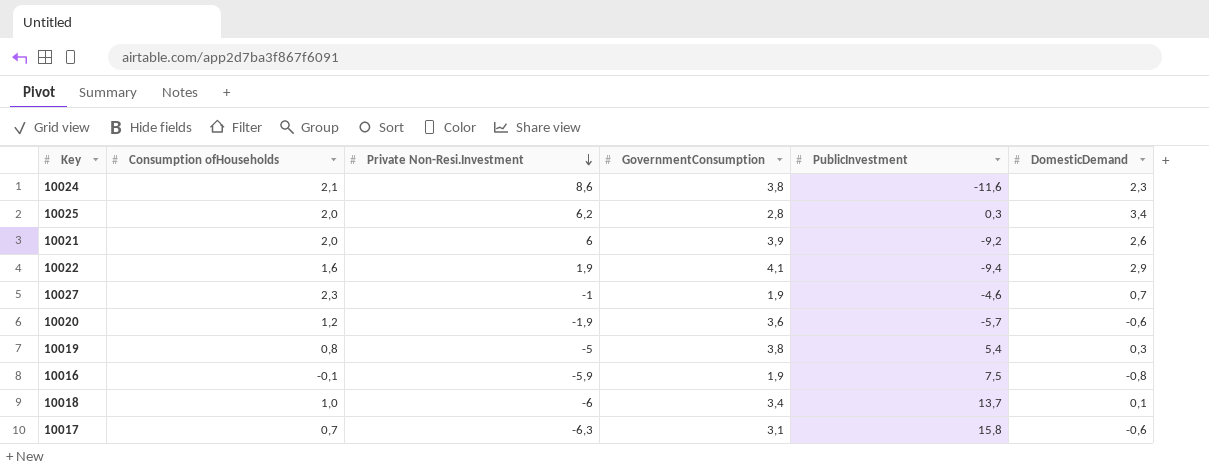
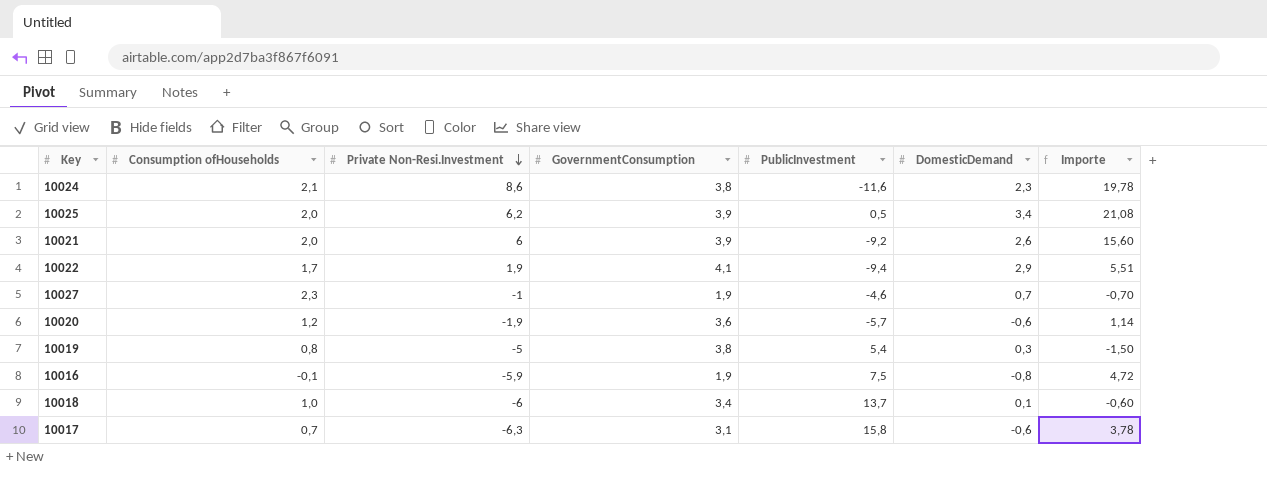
column Importe | formula: none -> [Private Non-Resi.Investment] * [DomesticDemand]
10025 | GovernmentConsumption: 2,8 -> 3,9
10025 | PublicInvestment: 0,3 -> 0,5
10022 | Consumption ofHouseholds: 1,6 -> 1,7

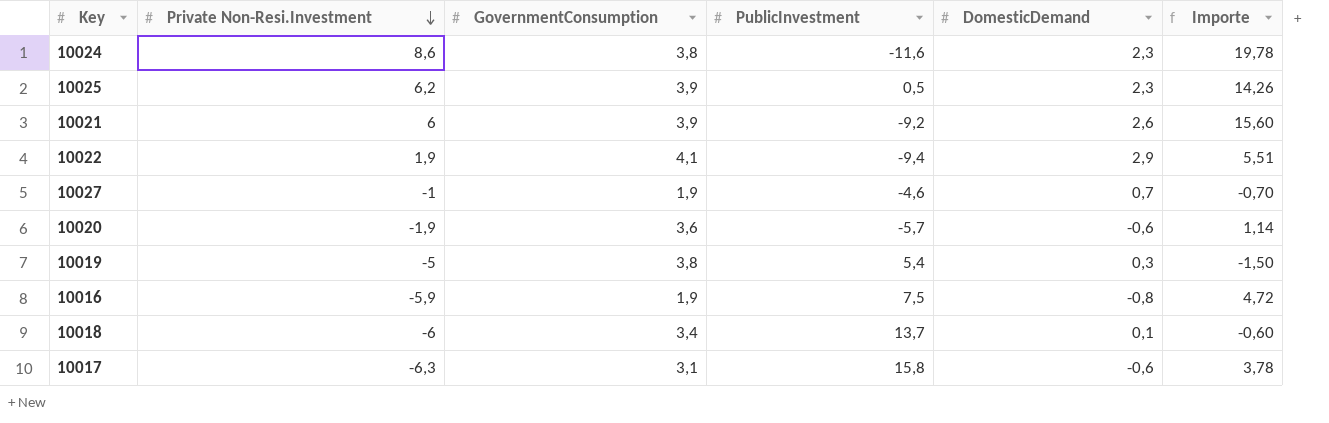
column Consumption ofHouseholds | position: 2 -> none
10025 | DomesticDemand: 3,4 -> 2,3
10025 | Importe: 21,08 -> 14,26

